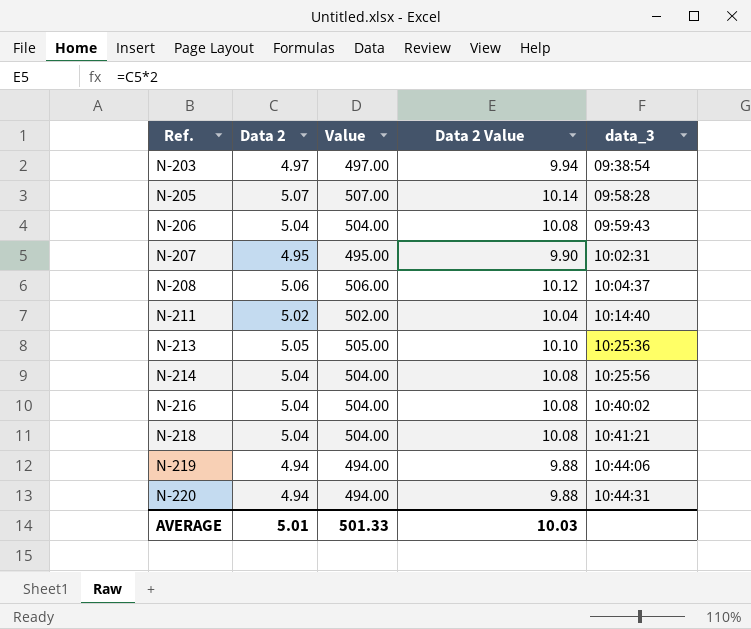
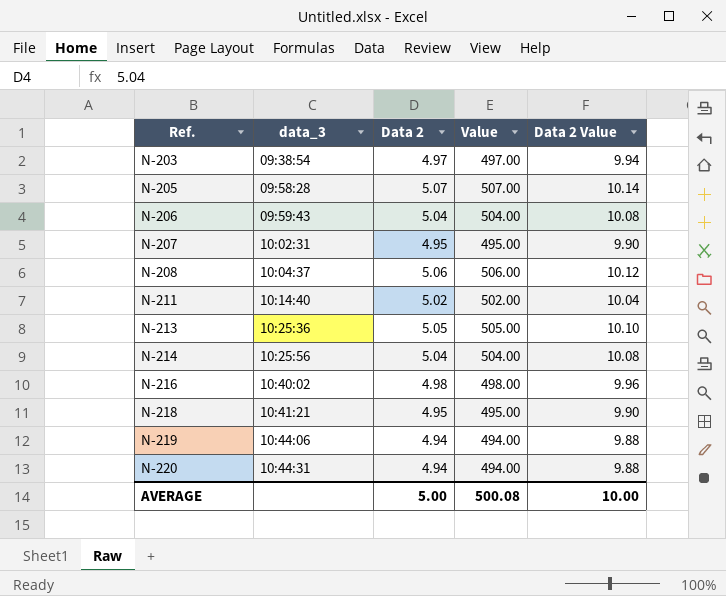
column data_3 | position: 5 -> 2
N-216 | Data 2: 5.04 -> 4.98
N-216 | Value: 504.00 -> 498.00
N-216 | Data 2 Value: 10.08 -> 9.96
N-218 | Data 2: 5.04 -> 4.95
N-218 | Value: 504.00 -> 495.00
N-218 | Data 2 Value: 10.08 -> 9.90
AVERAGE | Data 2: 5.01 -> 5.00
AVERAGE | Value: 501.33 -> 500.08
AVERAGE | Data 2 Value: 10.03 -> 10.00

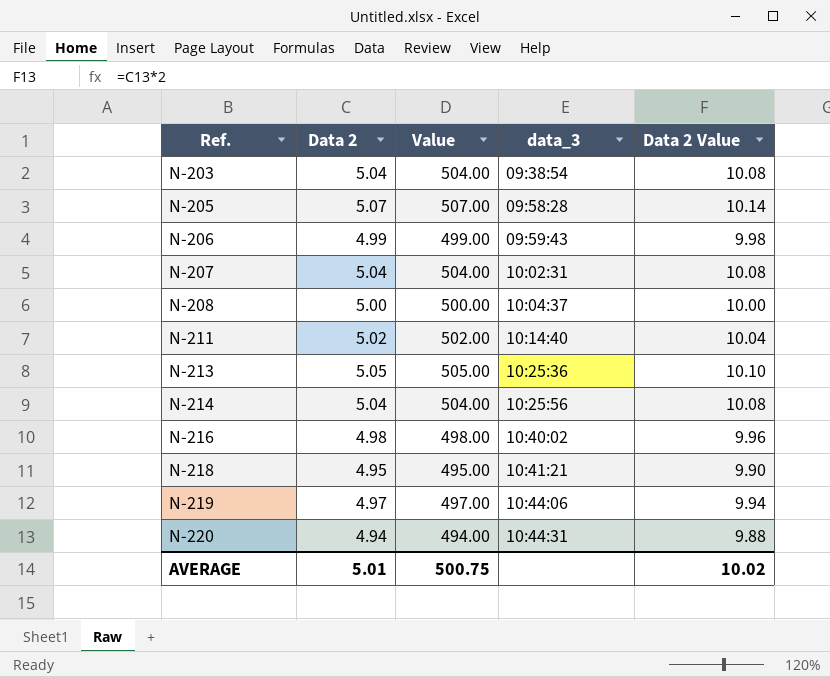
column data_3 | position: 2 -> 4
N-203 | Data 2: 4.97 -> 5.04
N-203 | Value: 497.00 -> 504.00
N-203 | Data 2 Value: 9.94 -> 10.08
N-206 | Data 2: 5.04 -> 4.99
N-206 | Value: 504.00 -> 499.00
N-206 | Data 2 Value: 10.08 -> 9.98
N-207 | Data 2: 4.95 -> 5.04
N-207 | Value: 495.00 -> 504.00
N-207 | Data 2 Value: 9.90 -> 10.08
N-208 | Data 2: 5.06 -> 5.00
N-208 | Value: 506.00 -> 500.00
N-208 | Data 2 Value: 10.12 -> 10.00
N-219 | Data 2: 4.94 -> 4.97
N-219 | Value: 494.00 -> 497.00
N-219 | Data 2 Value: 9.88 -> 9.94
AVERAGE | Data 2: 5.00 -> 5.01
AVERAGE | Value: 500.08 -> 500.75
AVERAGE | Data 2 Value: 10.00 -> 10.02

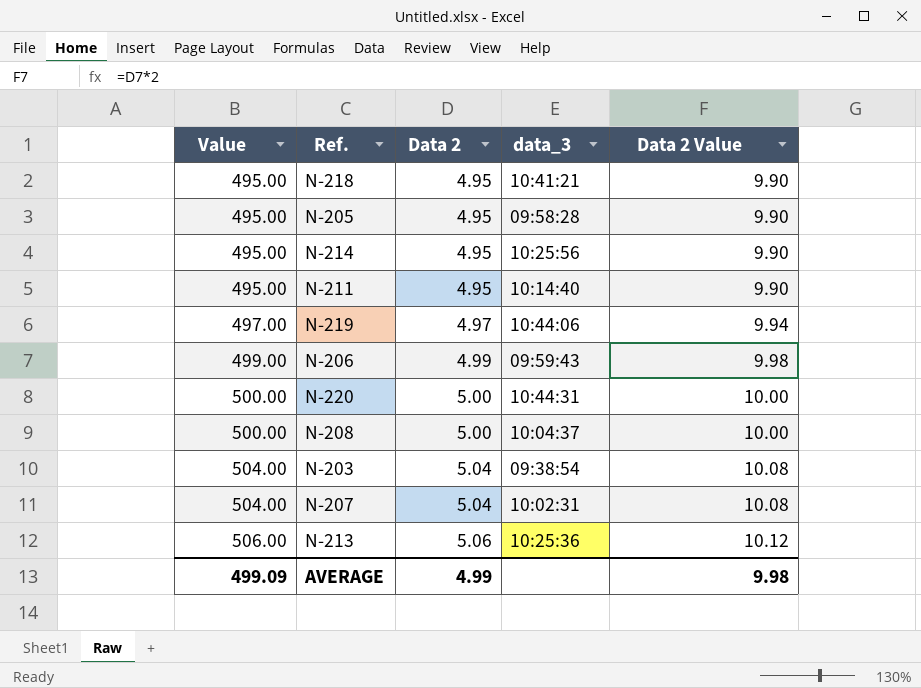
row order: Ref. ascending -> Value ascending
column Value | position: 3 -> 1
row N-216: 4.98 | 498.00 | 10:40:02 | 9.96 -> none
N-205 | Value: 507.00 -> 495.00
N-205 | Data 2: 5.07 -> 4.95
N-205 | Data 2 Value: 10.14 -> 9.90
N-214 | Value: 504.00 -> 495.00
N-214 | Data 2: 5.04 -> 4.95
N-214 | Data 2 Value: 10.08 -> 9.90
N-211 | Value: 502.00 -> 495.00
N-211 | Data 2: 5.02 -> 4.95
N-211 | Data 2 Value: 10.04 -> 9.90
N-220 | Value: 494.00 -> 500.00
N-220 | Data 2: 4.94 -> 5.00
N-220 | Data 2 Value: 9.88 -> 10.00
N-213 | Value: 505.00 -> 506.00
N-213 | Data 2: 5.05 -> 5.06
N-213 | Data 2 Value: 10.10 -> 10.12
AVERAGE | Value: 500.75 -> 499.09
AVERAGE | Data 2: 5.01 -> 4.99
AVERAGE | Data 2 Value: 10.02 -> 9.98

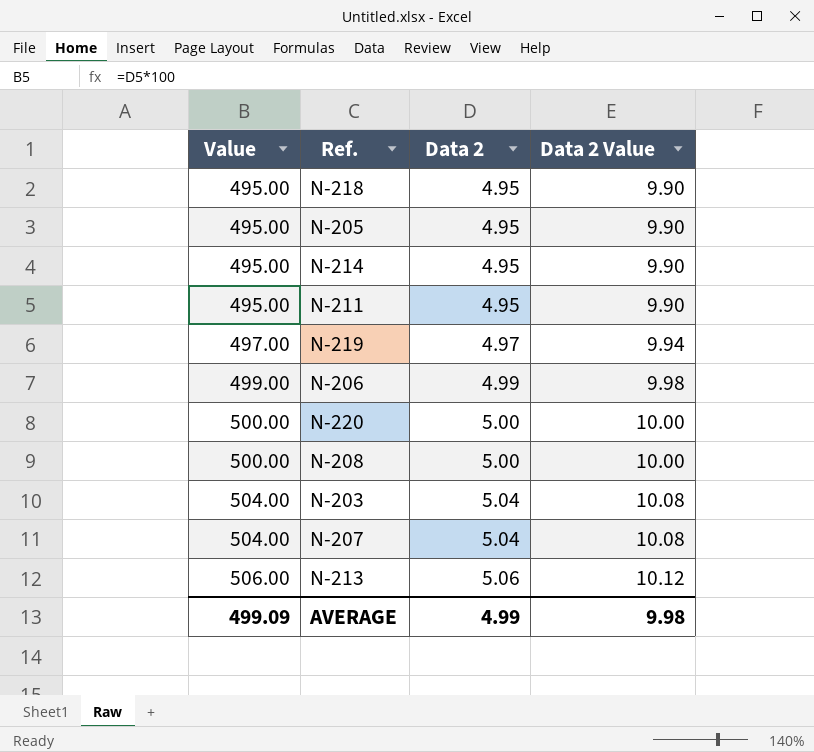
column data_3 | position: 4 -> none

